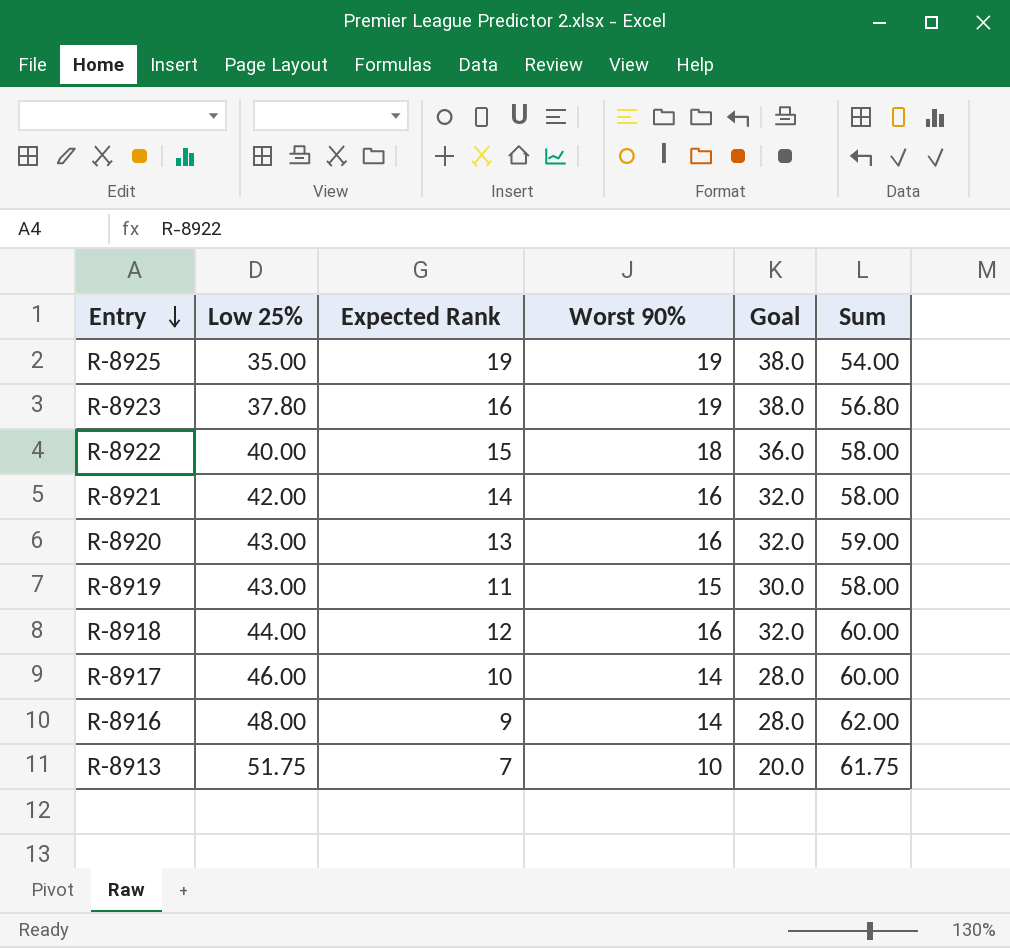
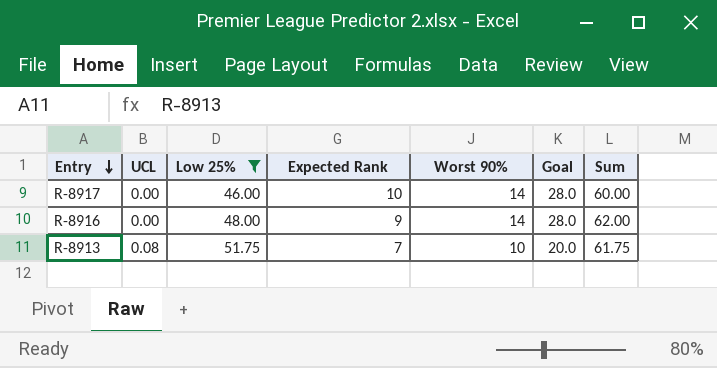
filter: none -> Low 25% >= 46.00
column UCL | position: none -> 2

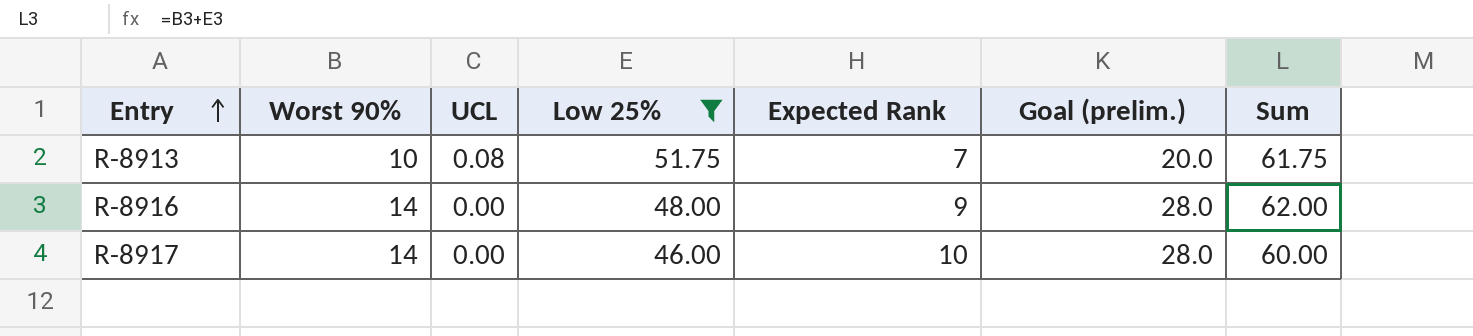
row order: Entry descending -> Entry ascending
column Worst 90% | position: 5 -> 2
column name: Goal -> Goal (prelim.)

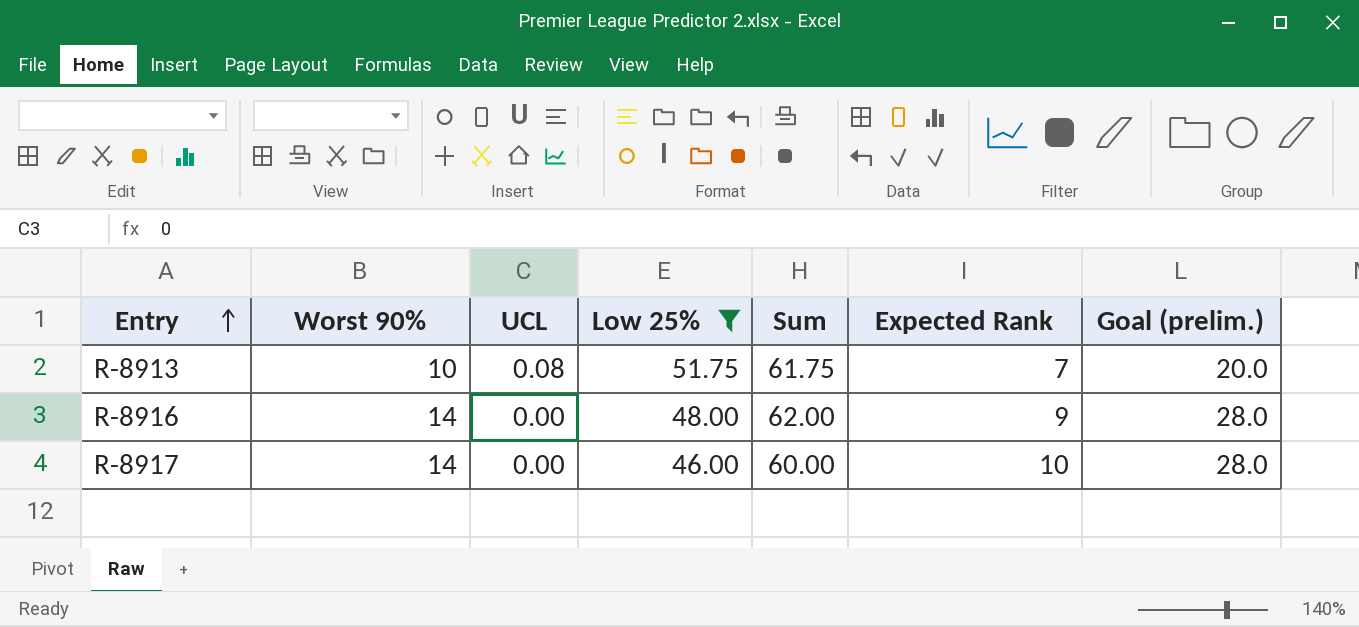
column Sum | position: 7 -> 5

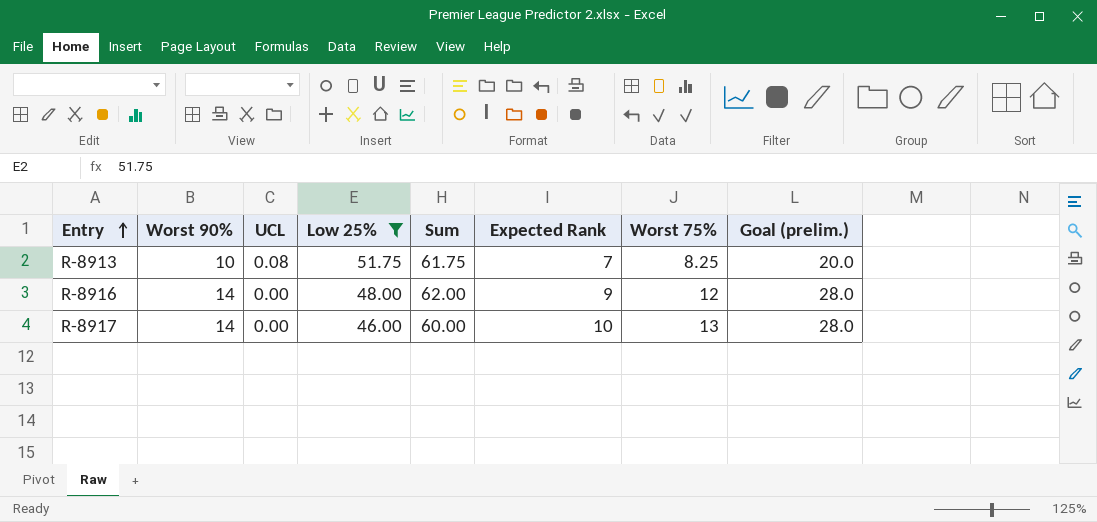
column Worst 75% | position: none -> 7

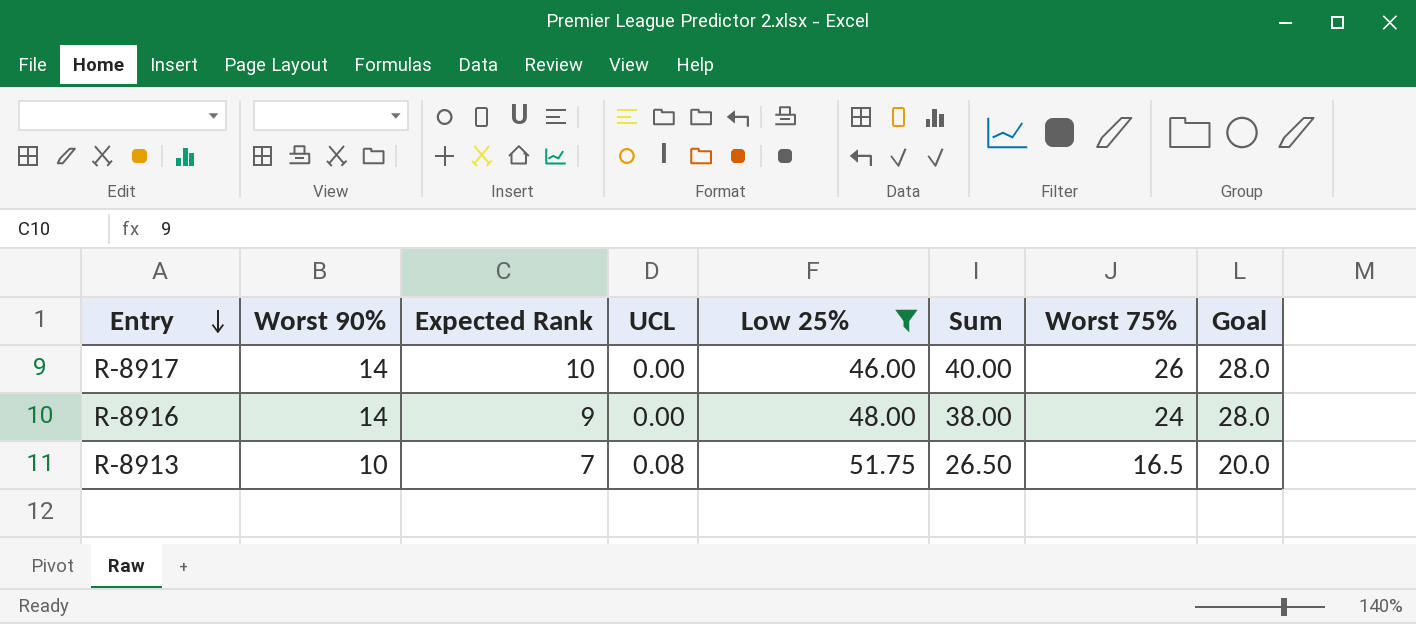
row order: Entry ascending -> Entry descending
column Expected Rank | position: 6 -> 3
column Sum | formula: [Worst 90%] + [Low 25%] -> [Worst 90%] + [Worst 75%]
column name: Goal (prelim.) -> Goal
R-8917 | Worst 75%: 13 -> 26
R-8916 | Worst 75%: 12 -> 24
R-8913 | Worst 75%: 8.25 -> 16.5

